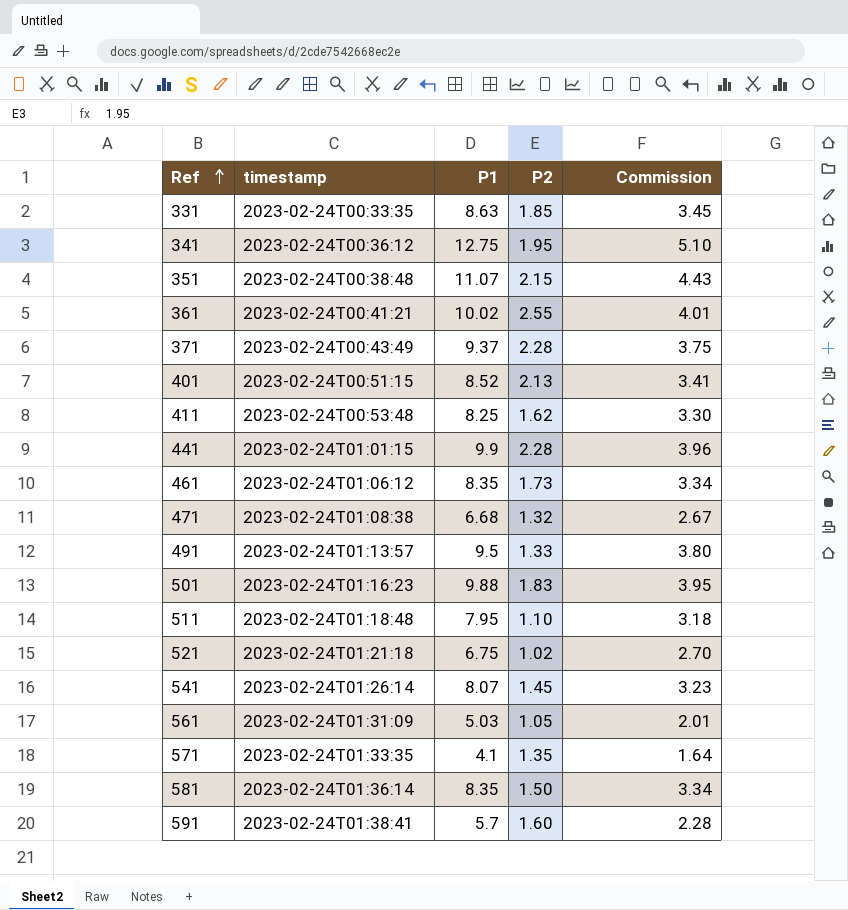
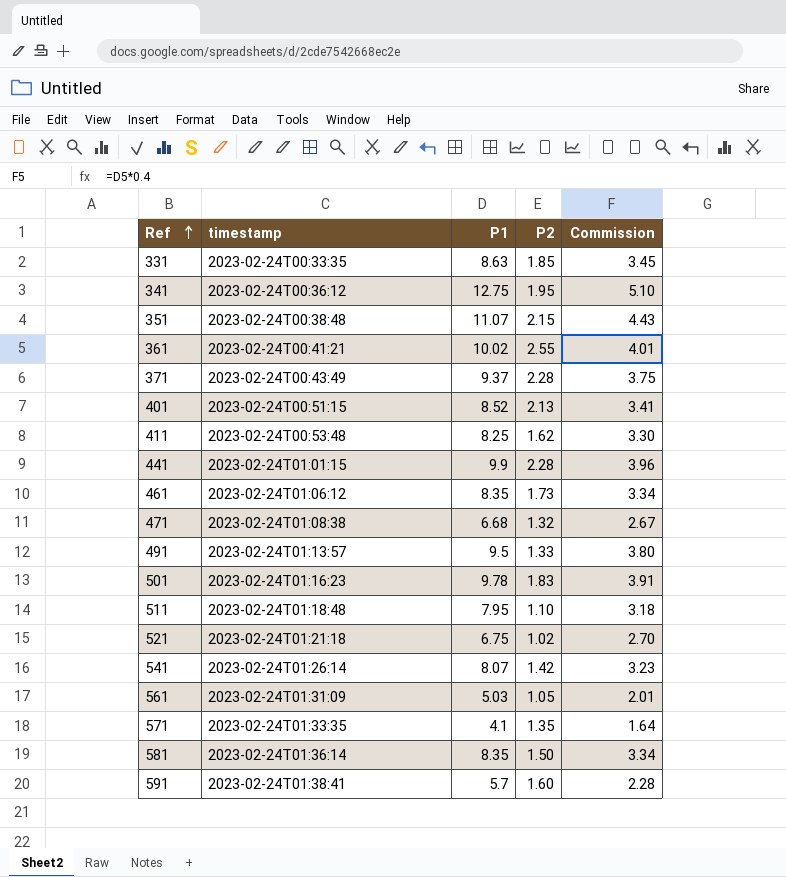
501 | P1: 9.88 -> 9.78
501 | Commission: 3.95 -> 3.91
541 | P2: 1.45 -> 1.42

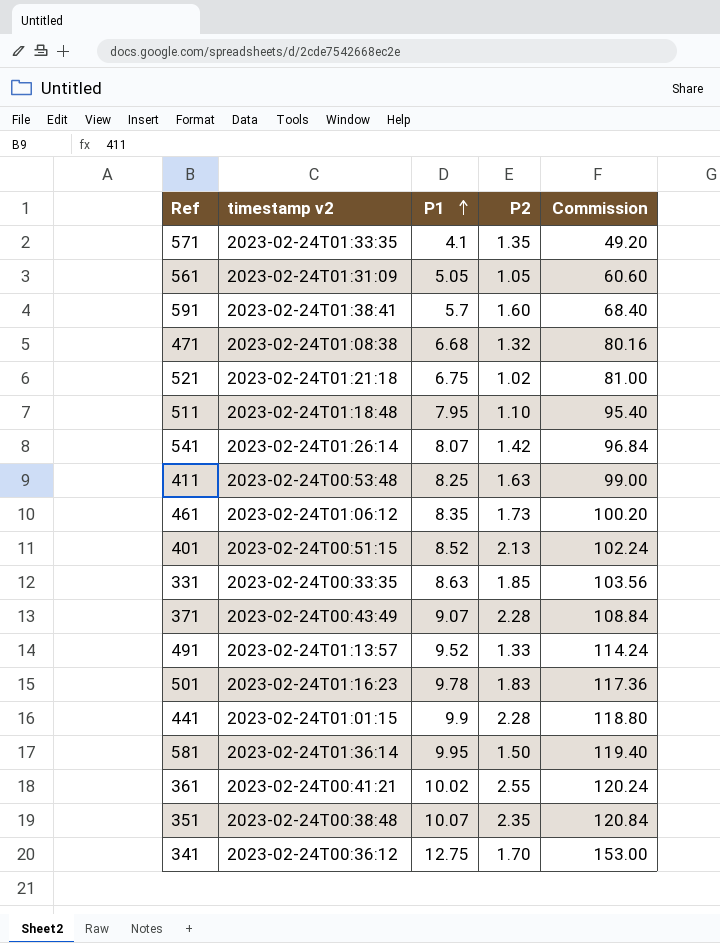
row order: Ref ascending -> P1 ascending
column name: timestamp -> timestamp v2
column Commission | formula: [P1] * 0.4 -> [P1] * 12
561 | P1: 5.03 -> 5.05
411 | P2: 1.62 -> 1.63
371 | P1: 9.37 -> 9.07
491 | P1: 9.5 -> 9.52
581 | P1: 8.35 -> 9.95
351 | P1: 11.07 -> 10.07
351 | P2: 2.15 -> 2.35
341 | P2: 1.95 -> 1.70

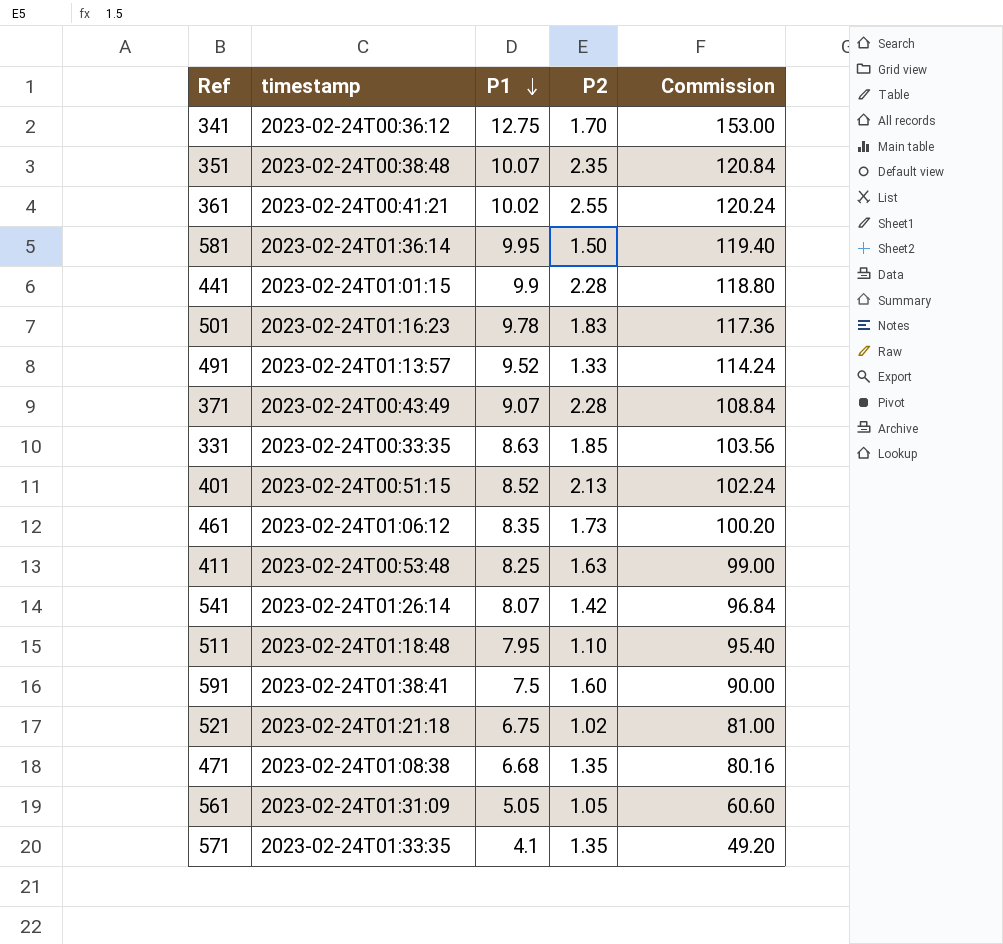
row order: P1 ascending -> P1 descending
column name: timestamp v2 -> timestamp
591 | P1: 5.7 -> 7.5
591 | Commission: 68.40 -> 90.00
471 | P2: 1.32 -> 1.35

